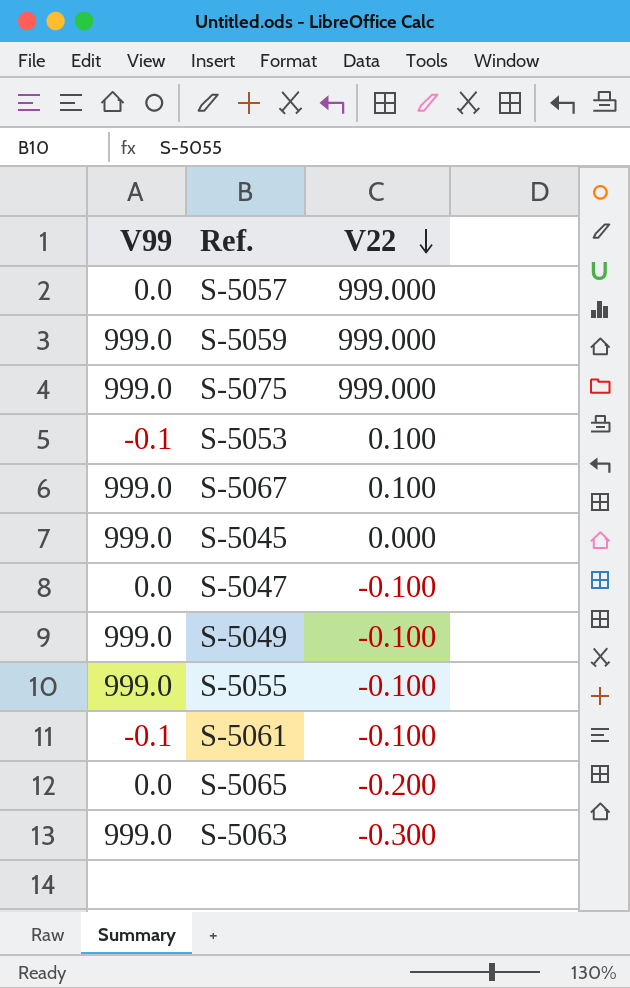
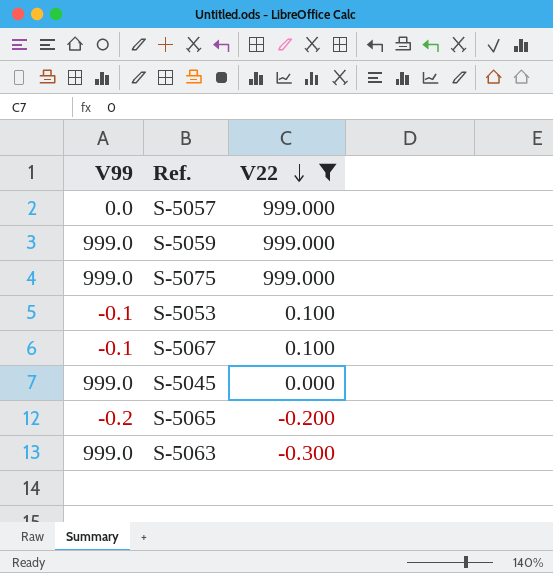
filter: none -> V22 != -0.100
S-5067 | V99: 999.0 -> -0.1
S-5065 | V99: 0.0 -> -0.2

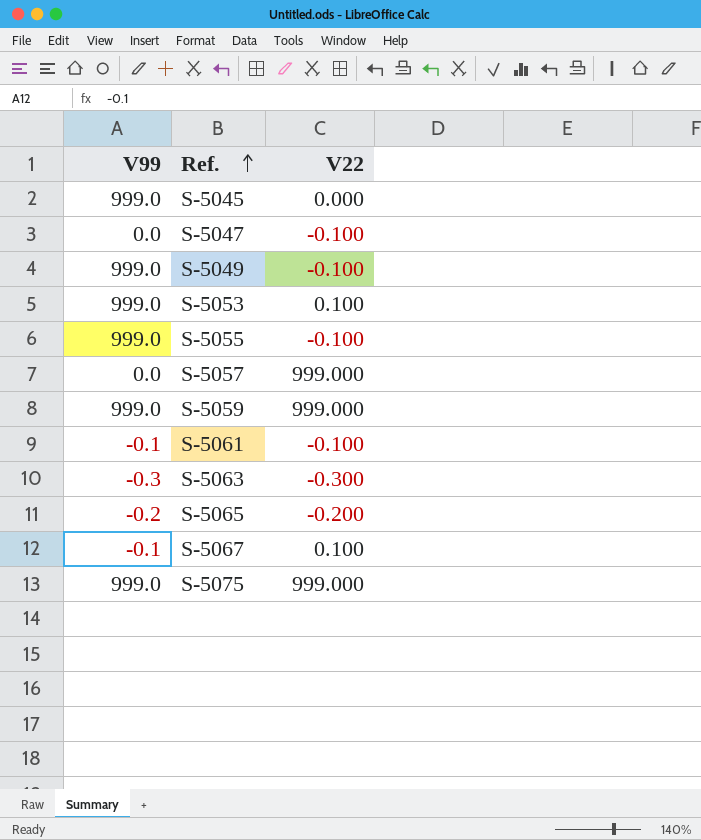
filter: V22 != -0.100 -> none
row order: V22 descending -> Ref. ascending
S-5053 | V99: -0.1 -> 999.0
S-5063 | V99: 999.0 -> -0.3

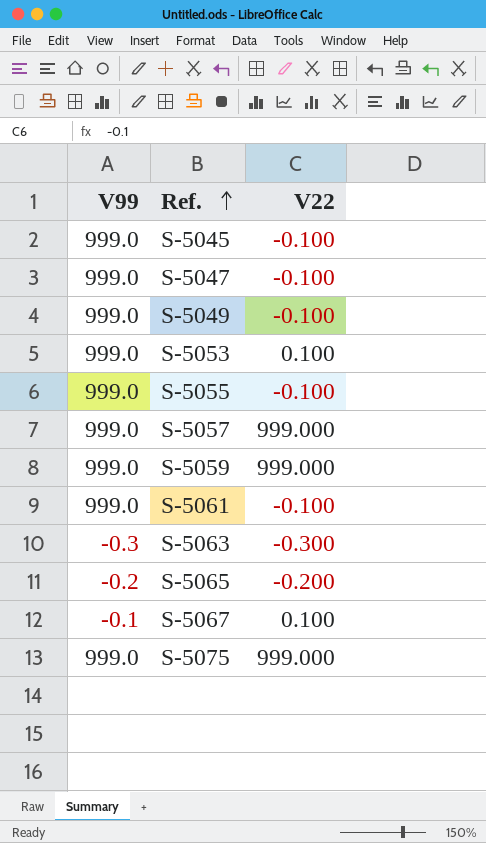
S-5045 | V22: 0.000 -> -0.100
S-5047 | V99: 0.0 -> 999.0
S-5057 | V99: 0.0 -> 999.0
S-5061 | V99: -0.1 -> 999.0

